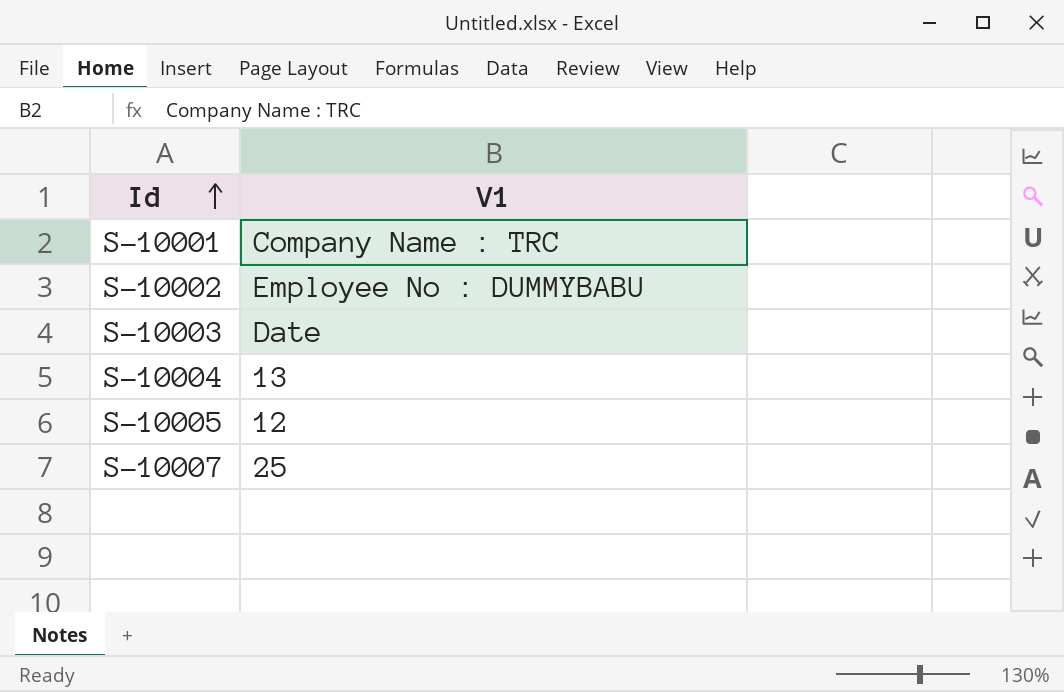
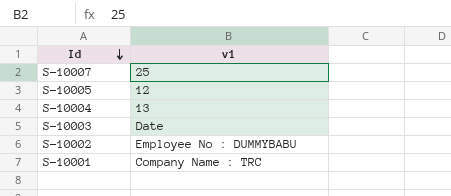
row order: Id ascending -> Id descending
column name: V1 -> v1

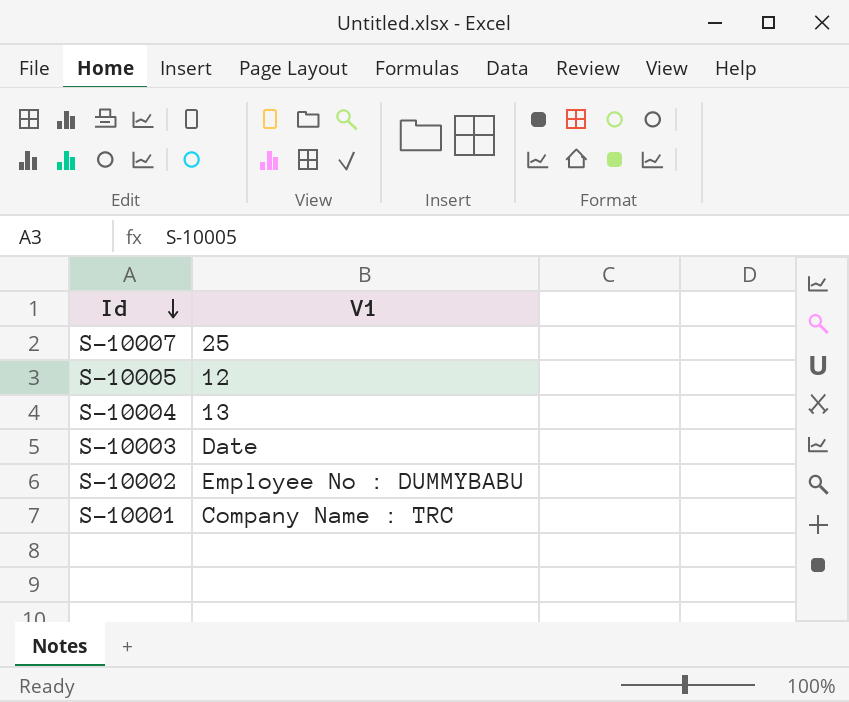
column name: v1 -> V1

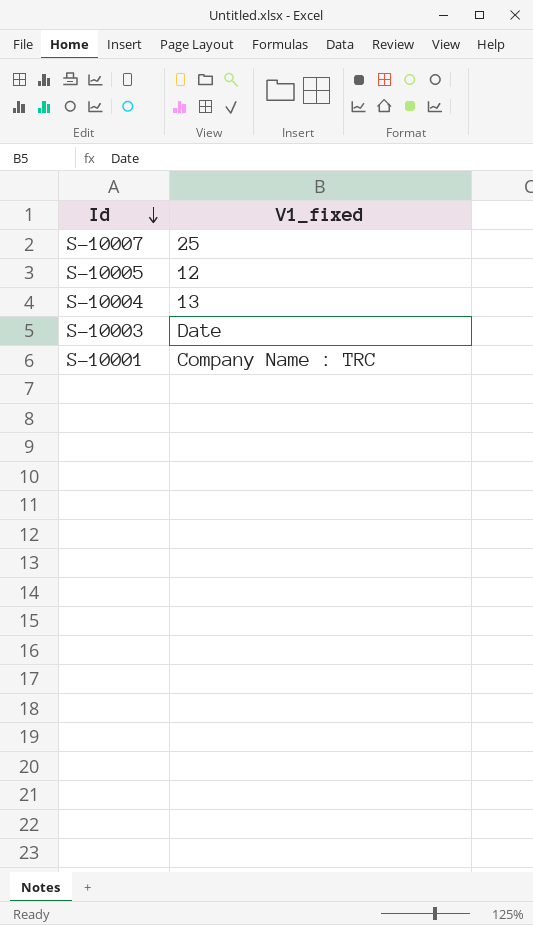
column name: V1 -> V1_fixed
row S-10002: Employee No : DUMMYBABU -> none

